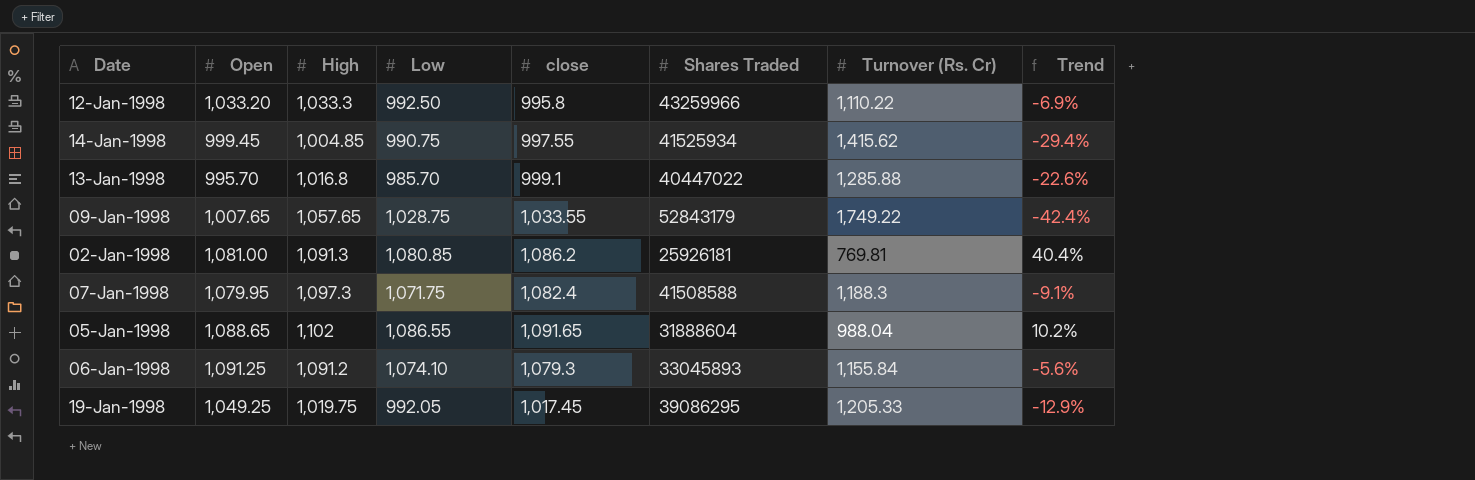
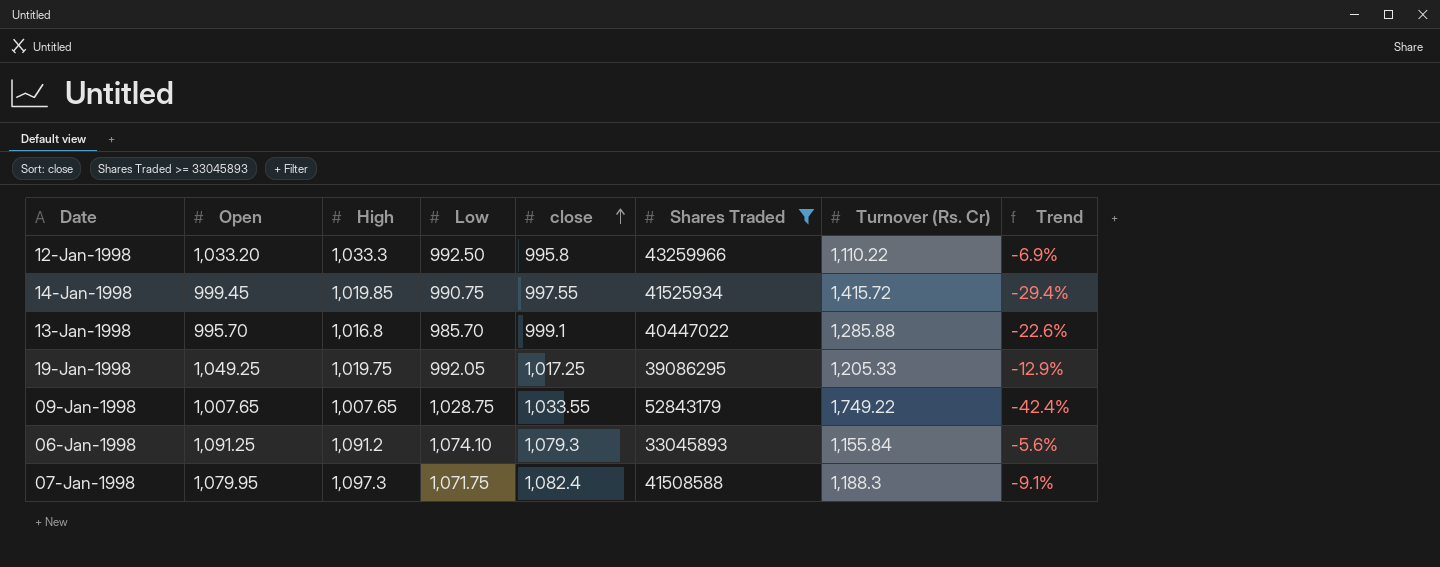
filter: none -> Shares Traded >= 33045893
row order: none -> close ascending
14-Jan-1998 | High: 1,004.85 -> 1,019.85
14-Jan-1998 | Turnover (Rs. Cr): 1,415.62 -> 1,415.72
19-Jan-1998 | close: 1,017.45 -> 1,017.25
09-Jan-1998 | High: 1,057.65 -> 1,007.65

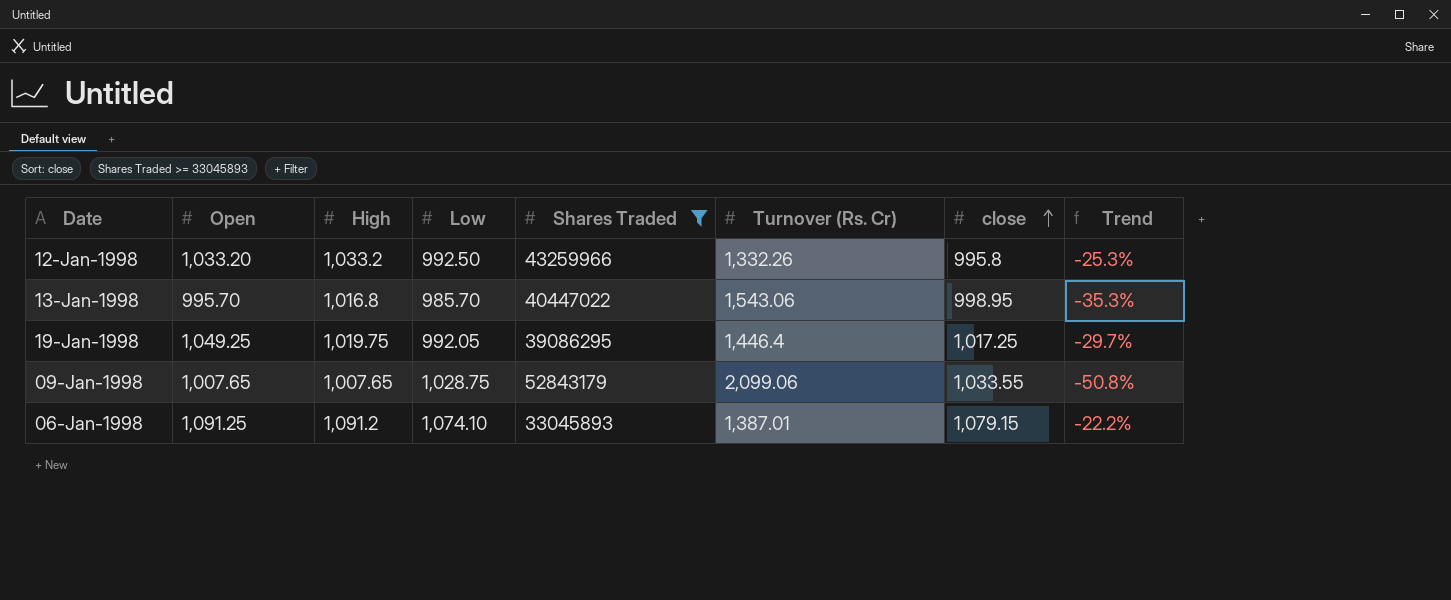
column close | position: 5 -> 7
column Trend | formula: ([Open] - [Turnover (Rs. Cr)]) / [Turnover (Rs. Cr)] -> ([close] - [Turnover (Rs. Cr)]) / [Turnover (Rs. Cr)]
row 14-Jan-1998: 999.45 | 1,019.85 | 990.75 | 997.55 | 41525934 | 1,415.72 | -29.4% -> none
row 07-Jan-1998: 1,079.95 | 1,097.3 | 1,071.75 | 1,082.4 | 41508588 | 1,188.3 | -9.1% -> none
12-Jan-1998 | High: 1,033.3 -> 1,033.2
12-Jan-1998 | Turnover (Rs. Cr): 1,110.22 -> 1,332.26
13-Jan-1998 | Turnover (Rs. Cr): 1,285.88 -> 1,543.06
13-Jan-1998 | close: 999.1 -> 998.95
19-Jan-1998 | Turnover (Rs. Cr): 1,205.33 -> 1,446.4
09-Jan-1998 | Turnover (Rs. Cr): 1,749.22 -> 2,099.06
06-Jan-1998 | Turnover (Rs. Cr): 1,155.84 -> 1,387.01
06-Jan-1998 | close: 1,079.3 -> 1,079.15

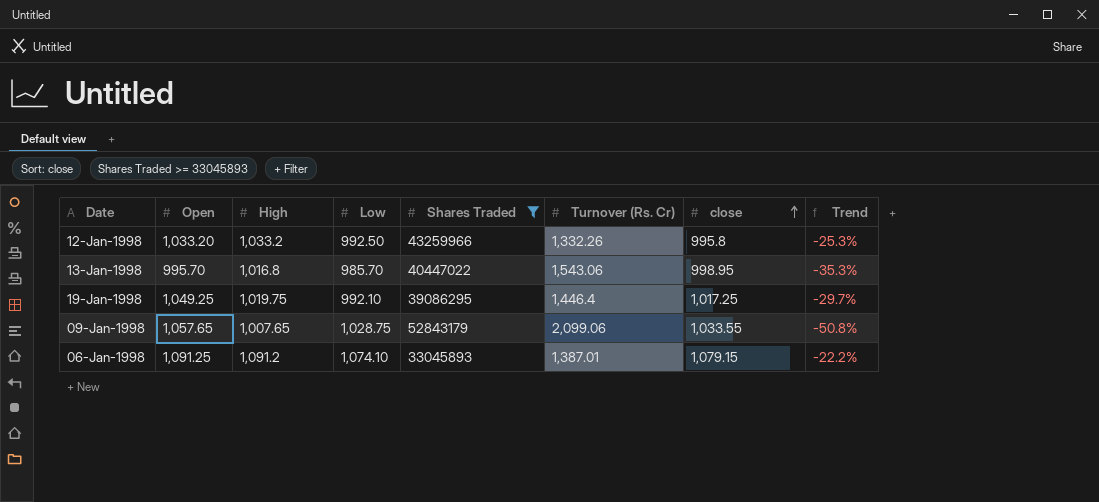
19-Jan-1998 | Low: 992.05 -> 992.10
09-Jan-1998 | Open: 1,007.65 -> 1,057.65

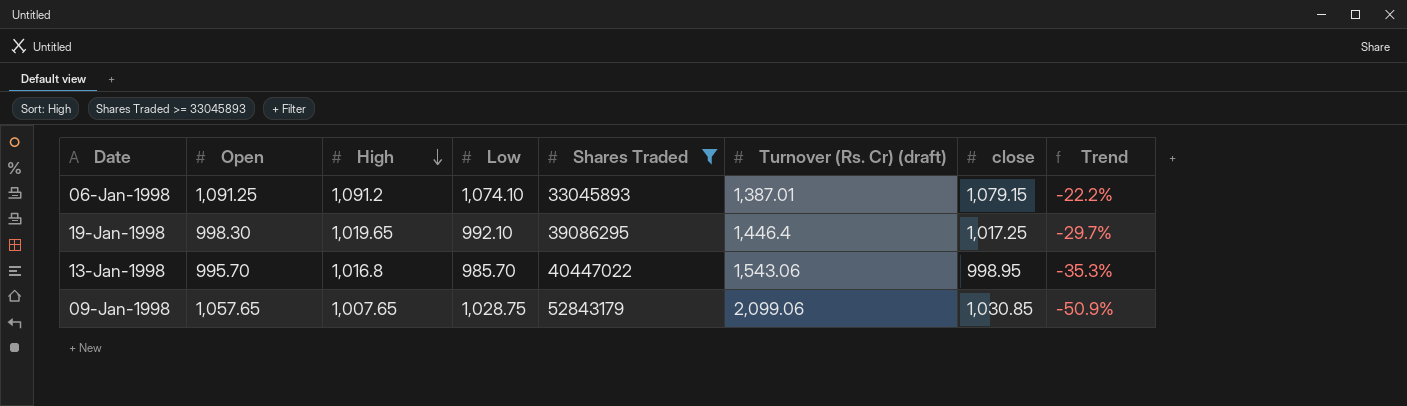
row order: close ascending -> High descending
column name: Turnover (Rs. Cr) -> Turnover (Rs. Cr) (draft)
row 12-Jan-1998: 1,033.20 | 1,033.2 | 992.50 | 43259966 | 1,332.26 | 995.8 | -25.3% -> none
19-Jan-1998 | Open: 1,049.25 -> 998.30
19-Jan-1998 | High: 1,019.75 -> 1,019.65
09-Jan-1998 | close: 1,033.55 -> 1,030.85
09-Jan-1998 | Trend: -50.8% -> -50.9%

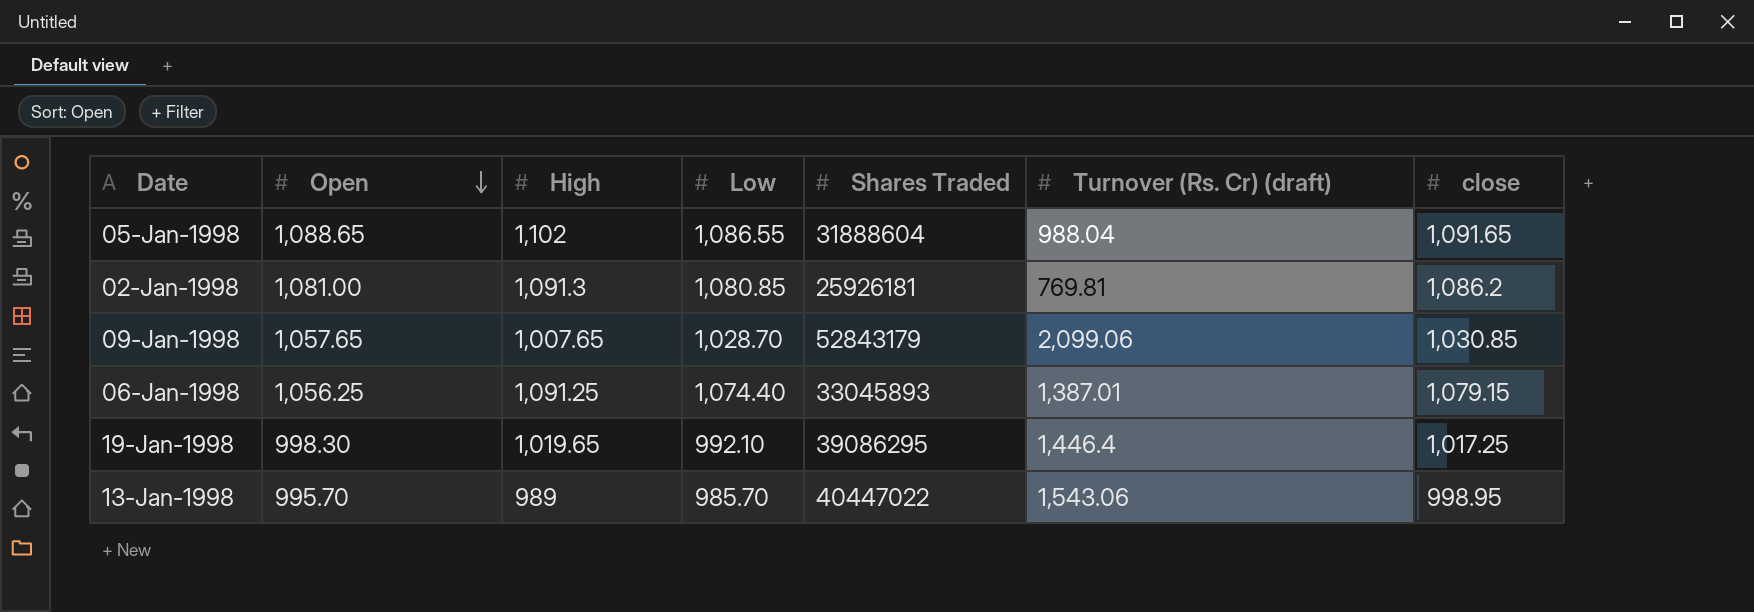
filter: Shares Traded >= 33045893 -> none
row order: High descending -> Open descending
column Trend | formula: ([close] - [Turnover (Rs. Cr) (draft)]) / [Turnover (Rs. Cr) (draft)] -> none
09-Jan-1998 | Low: 1,028.75 -> 1,028.70
06-Jan-1998 | Open: 1,091.25 -> 1,056.25
06-Jan-1998 | High: 1,091.2 -> 1,091.25
06-Jan-1998 | Low: 1,074.10 -> 1,074.40
13-Jan-1998 | High: 1,016.8 -> 989

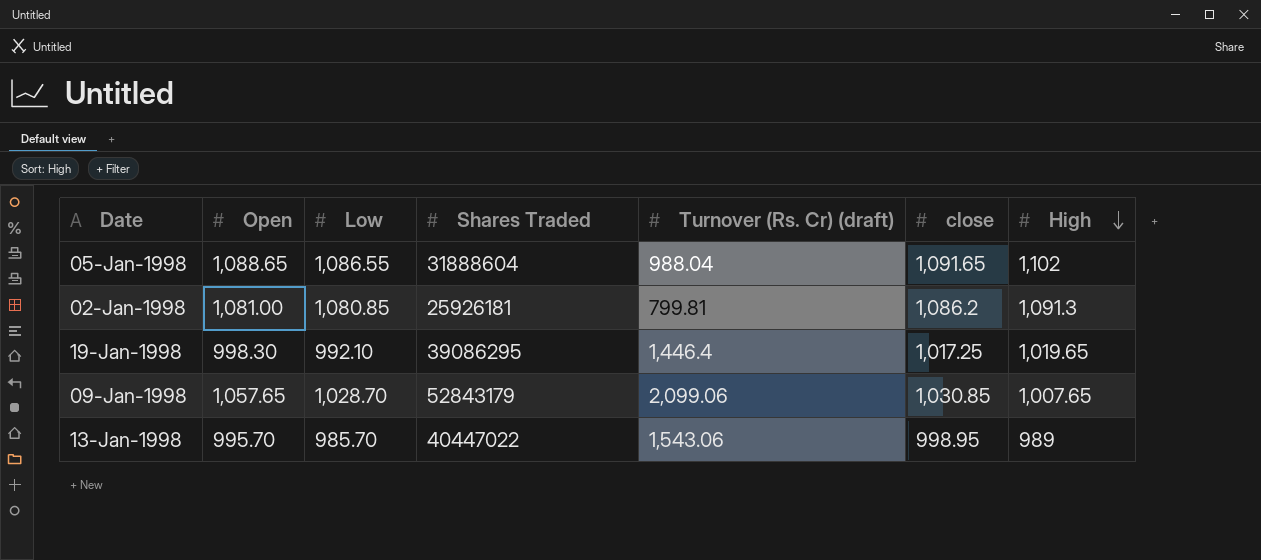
row order: Open descending -> High descending
column High | position: 3 -> 7
row 06-Jan-1998: 1,056.25 | 1,091.25 | 1,074.40 | 33045893 | 1,387.01 | 1,079.15 -> none
02-Jan-1998 | Turnover (Rs. Cr) (draft): 769.81 -> 799.81

